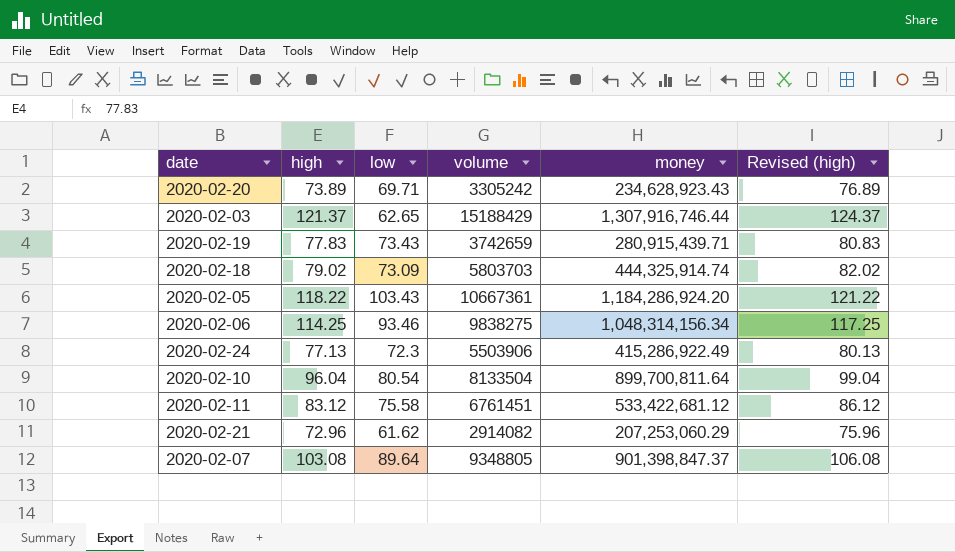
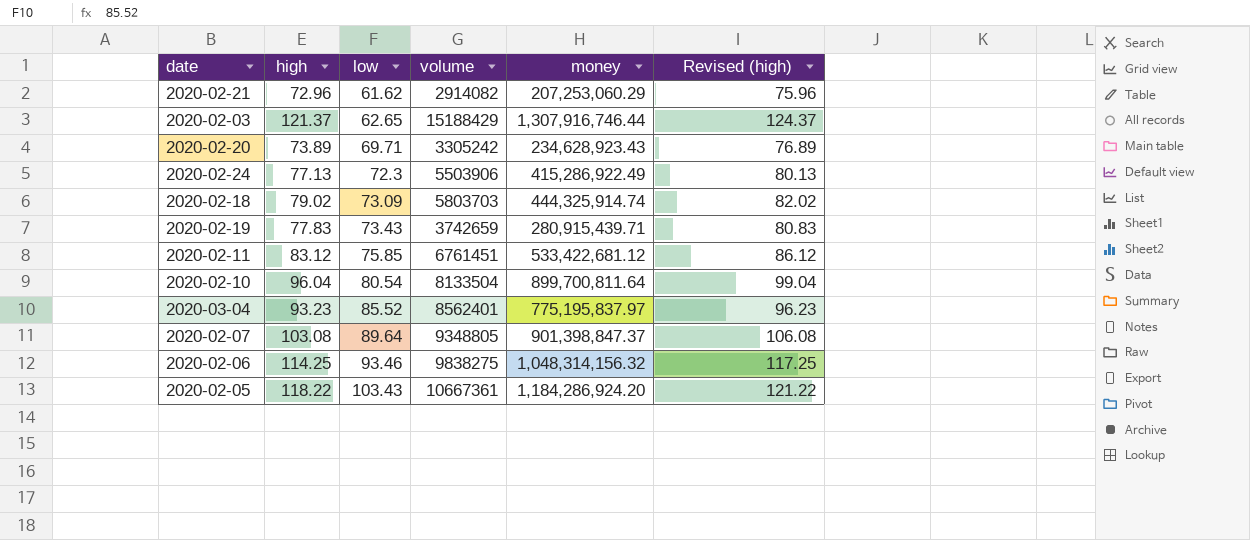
row order: none -> low ascending
2020-02-11 | low: 75.58 -> 75.85
row 2020-03-04: none -> 93.23 | 85.52 | 8562401 | 775,195,837.97 | 96.23
2020-02-06 | money: 1,048,314,156.34 -> 1,048,314,156.32

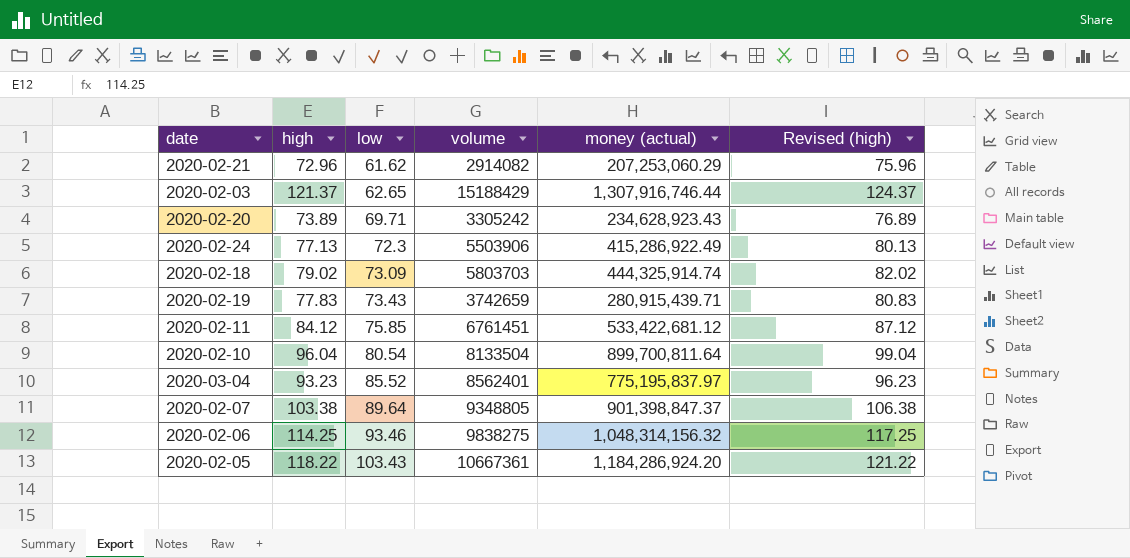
column name: money -> money (actual)
2020-02-11 | high: 83.12 -> 84.12
2020-02-11 | Revised (high): 86.12 -> 87.12
2020-02-07 | high: 103.08 -> 103.38
2020-02-07 | Revised (high): 106.08 -> 106.38

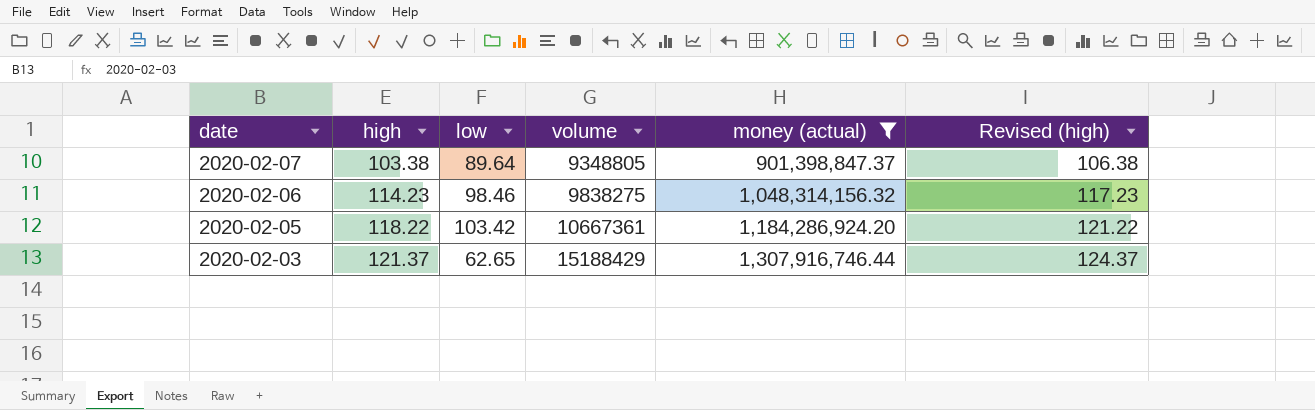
filter: none -> money (actual) >= 901,398,847.37
row order: low ascending -> date descending
2020-02-06 | high: 114.25 -> 114.23
2020-02-06 | low: 93.46 -> 98.46
2020-02-06 | Revised (high): 117.25 -> 117.23
2020-02-05 | low: 103.43 -> 103.42

